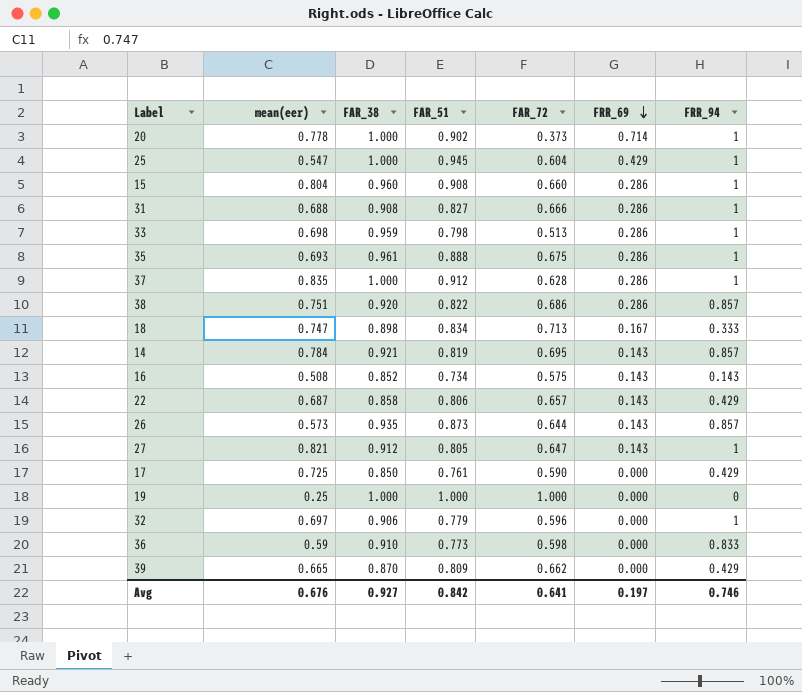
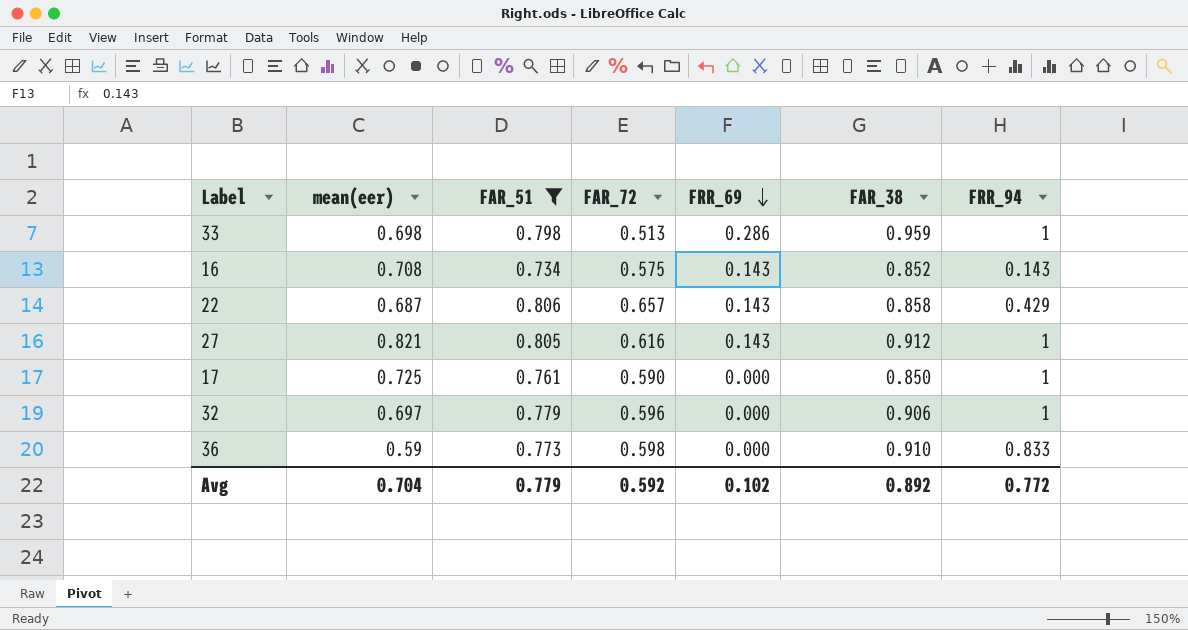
filter: none -> FAR_51 <= 0.806
column FAR_38 | position: 3 -> 6
16 | mean(eer): 0.508 -> 0.708
27 | FAR_72: 0.647 -> 0.616
17 | FRR_94: 0.429 -> 1
Avg | mean(eer): 0.676 -> 0.704
Avg | FAR_51: 0.842 -> 0.779
Avg | FAR_72: 0.641 -> 0.592
Avg | FRR_69: 0.197 -> 0.102
Avg | FAR_38: 0.927 -> 0.892
Avg | FRR_94: 0.746 -> 0.772

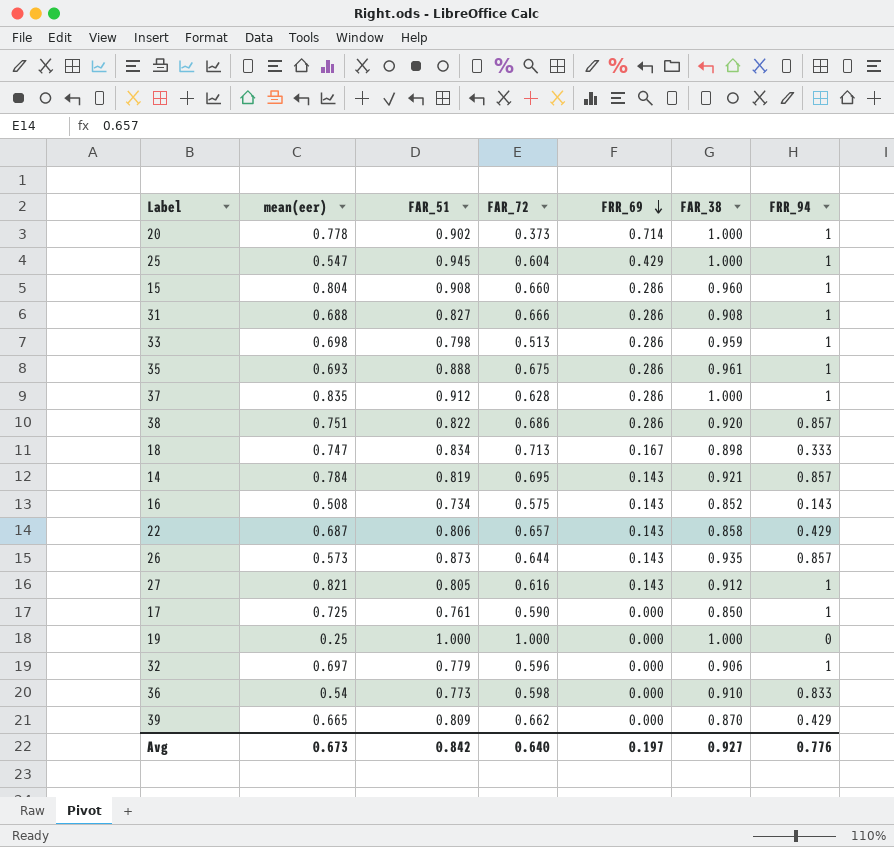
filter: FAR_51 <= 0.806 -> none
16 | mean(eer): 0.708 -> 0.508
36 | mean(eer): 0.59 -> 0.54
Avg | mean(eer): 0.704 -> 0.673
Avg | FAR_51: 0.779 -> 0.842
Avg | FAR_72: 0.592 -> 0.640
Avg | FRR_69: 0.102 -> 0.197
Avg | FAR_38: 0.892 -> 0.927
Avg | FRR_94: 0.772 -> 0.776

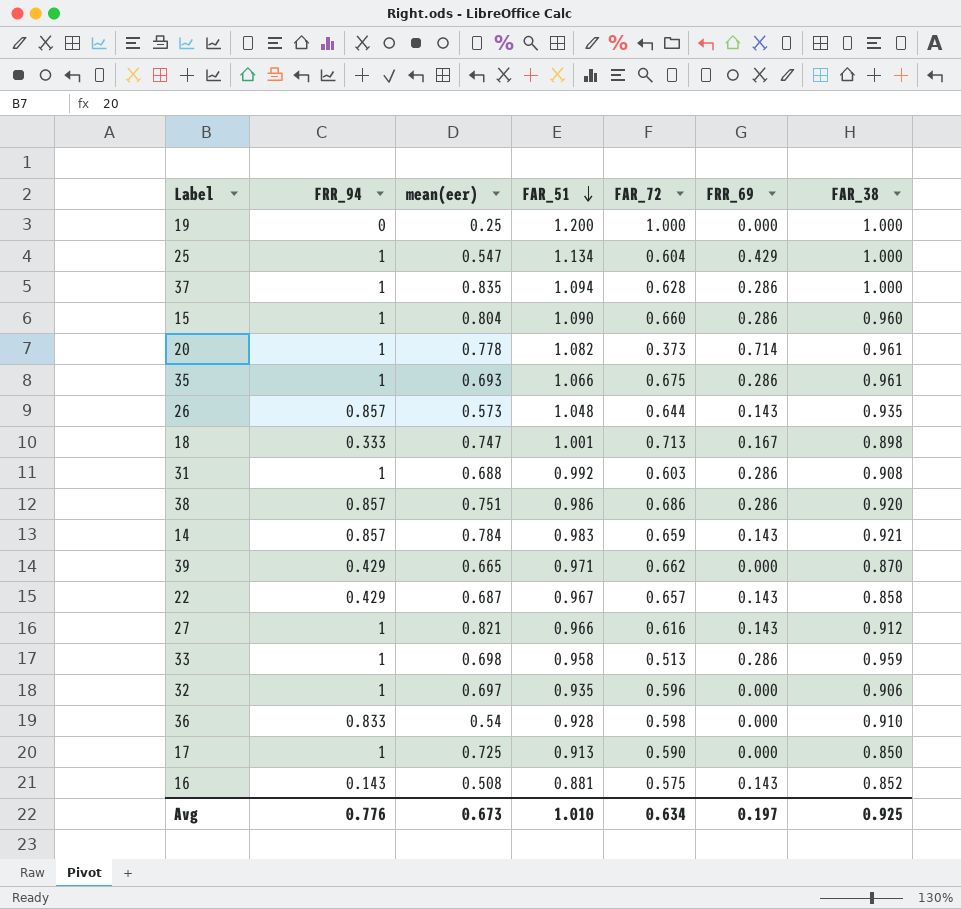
row order: FRR_69 descending -> FAR_51 descending
column FRR_94 | position: 7 -> 2
19 | FAR_51: 1.000 -> 1.200
25 | FAR_51: 0.945 -> 1.134
37 | FAR_51: 0.912 -> 1.094
15 | FAR_51: 0.908 -> 1.090
20 | FAR_51: 0.902 -> 1.082
20 | FAR_38: 1.000 -> 0.961
35 | FAR_51: 0.888 -> 1.066
26 | FAR_51: 0.873 -> 1.048
18 | FAR_51: 0.834 -> 1.001
31 | FAR_51: 0.827 -> 0.992
31 | FAR_72: 0.666 -> 0.603
38 | FAR_51: 0.822 -> 0.986
14 | FAR_51: 0.819 -> 0.983
14 | FAR_72: 0.695 -> 0.659
39 | FAR_51: 0.809 -> 0.971
22 | FAR_51: 0.806 -> 0.967
27 | FAR_51: 0.805 -> 0.966
33 | FAR_51: 0.798 -> 0.958
32 | FAR_51: 0.779 -> 0.935
36 | FAR_51: 0.773 -> 0.928
17 | FAR_51: 0.761 -> 0.913
16 | FAR_51: 0.734 -> 0.881
Avg | FAR_51: 0.842 -> 1.010
Avg | FAR_72: 0.640 -> 0.634
Avg | FAR_38: 0.927 -> 0.925

